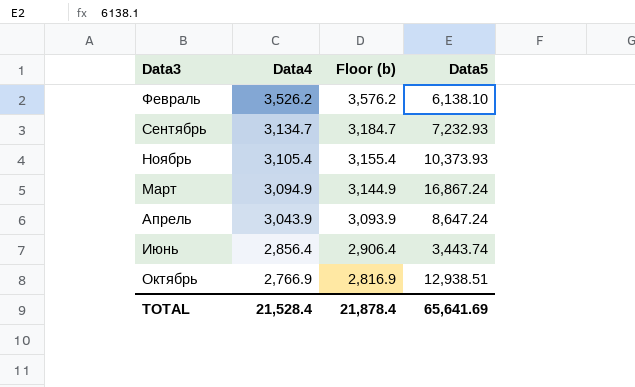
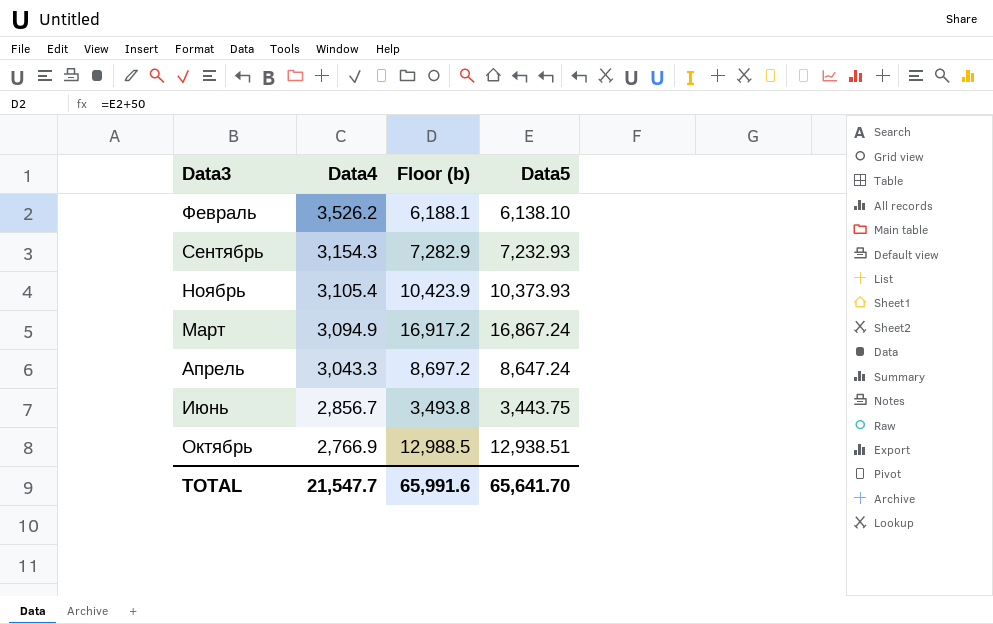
column Floor (b) | formula: [Data4] + 50 -> [Data5] + 50
Сентябрь | Data4: 3,134.7 -> 3,154.3
Апрель | Data4: 3,043.9 -> 3,043.3
Июнь | Data4: 2,856.4 -> 2,856.7
Июнь | Data5: 3,443.74 -> 3,443.75
TOTAL | Data4: 21,528.4 -> 21,547.7
TOTAL | Floor (b): 21,878.4 -> 65,991.6
TOTAL | Data5: 65,641.69 -> 65,641.70

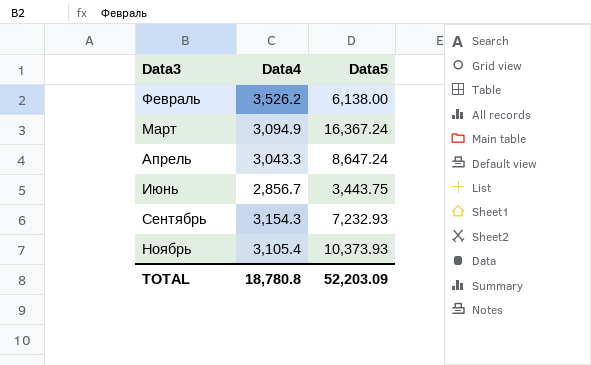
row order: Data4 descending -> Data3 ascending
column Floor (b) | formula: [Data5] + 50 -> none
row Октябрь: 2,766.9 | 12,988.5 | 12,938.51 -> none
Февраль | Data5: 6,138.10 -> 6,138.00
Март | Data5: 16,867.24 -> 16,367.24
TOTAL | Data4: 21,547.7 -> 18,780.8
TOTAL | Data5: 65,641.70 -> 52,203.09

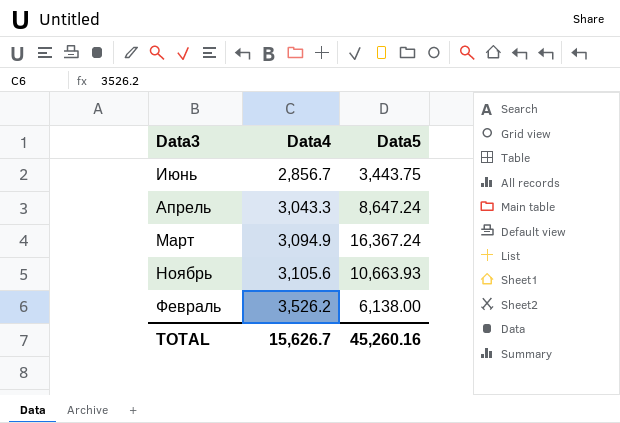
row order: Data3 ascending -> Data4 ascending
row Сентябрь: 3,154.3 | 7,232.93 -> none
Ноябрь | Data4: 3,105.4 -> 3,105.6
Ноябрь | Data5: 10,373.93 -> 10,663.93
TOTAL | Data4: 18,780.8 -> 15,626.7
TOTAL | Data5: 52,203.09 -> 45,260.16

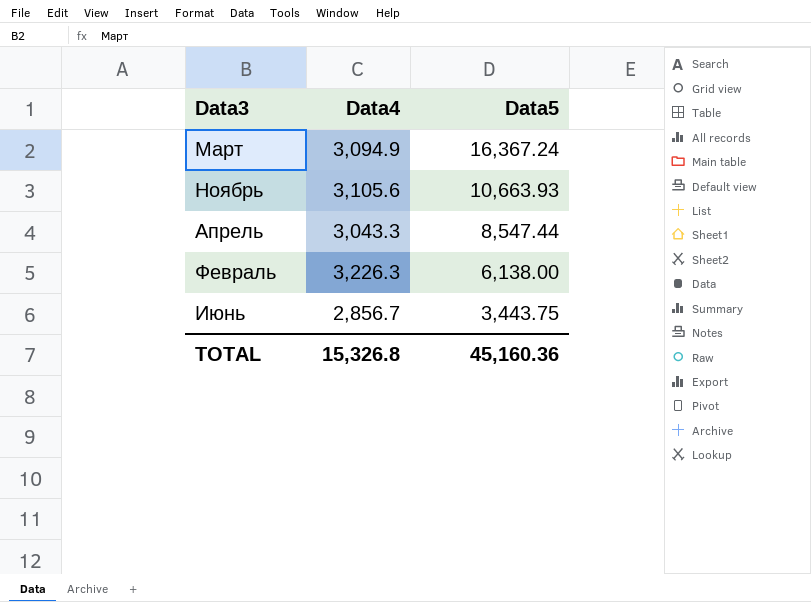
row order: Data4 ascending -> Data5 descending
Апрель | Data5: 8,647.24 -> 8,547.44
Февраль | Data4: 3,526.2 -> 3,226.3
TOTAL | Data4: 15,626.7 -> 15,326.8
TOTAL | Data5: 45,260.16 -> 45,160.36

